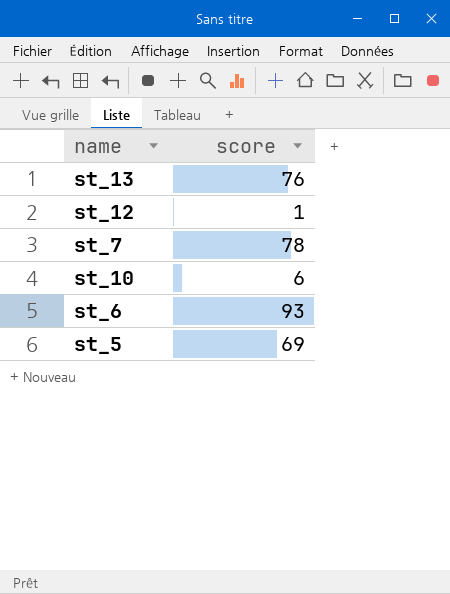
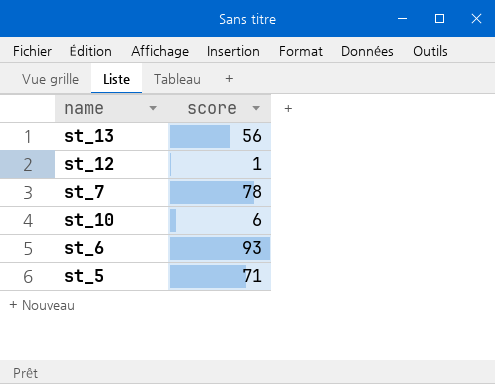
st_13 | score: 76 -> 56
st_5 | score: 69 -> 71

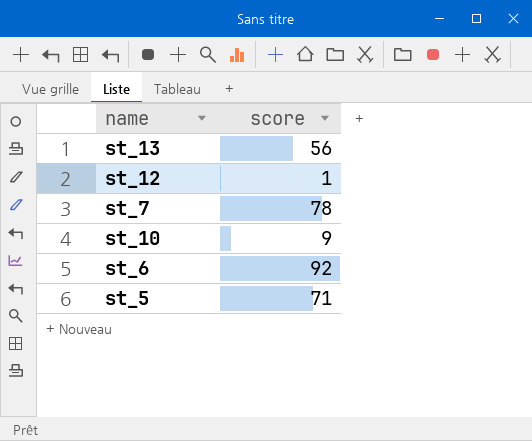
st_10 | score: 6 -> 9
st_6 | score: 93 -> 92

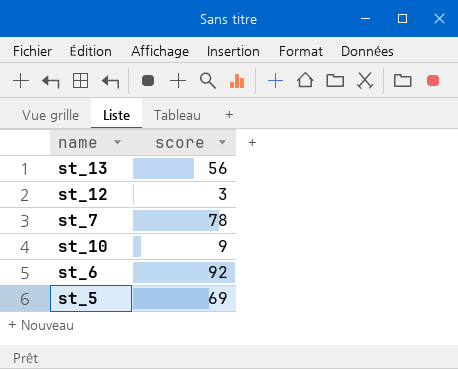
st_12 | score: 1 -> 3
st_5 | score: 71 -> 69

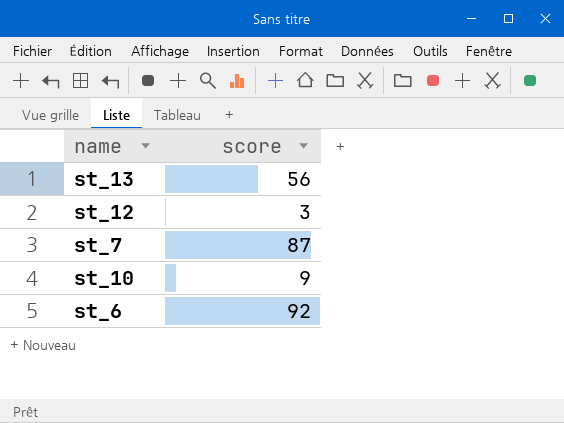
row st_5: 69 -> none
st_7 | score: 78 -> 87

